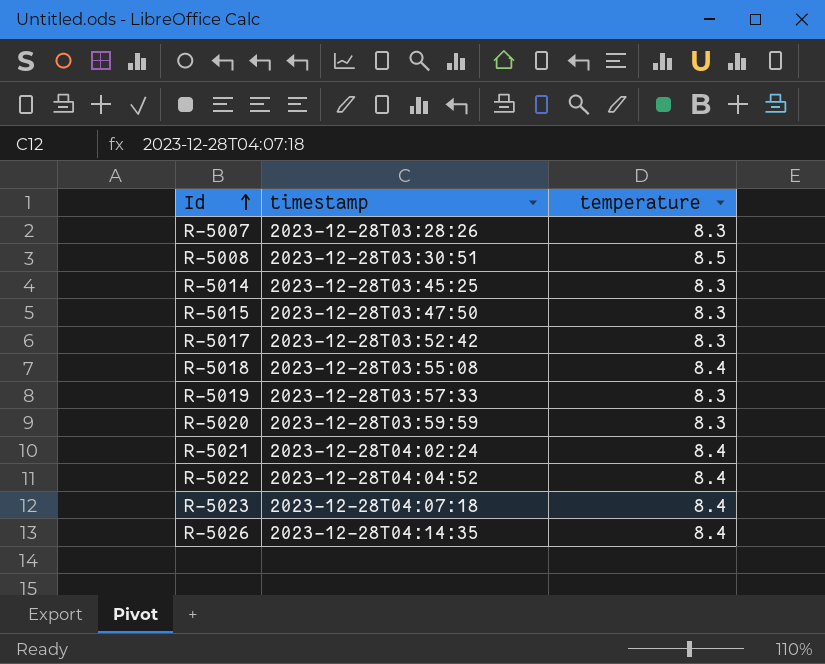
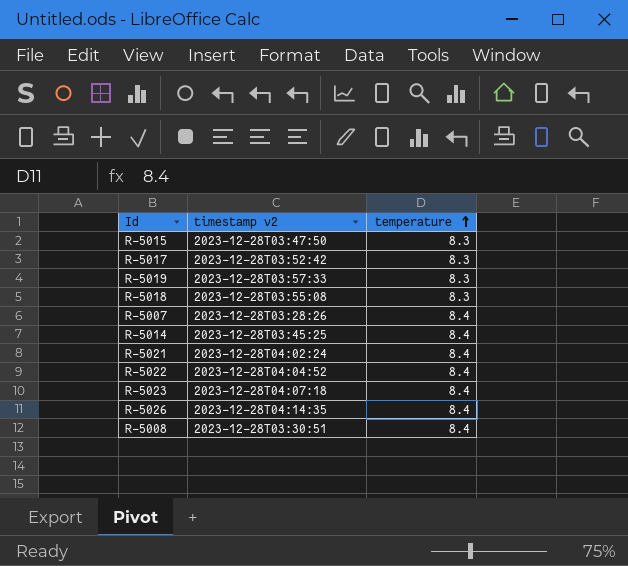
row order: Id ascending -> temperature ascending
column name: timestamp -> timestamp v2
row R-5020: 2023-12-28T03:59:59 | 8.3 -> none
R-5018 | temperature: 8.4 -> 8.3
R-5007 | temperature: 8.3 -> 8.4
R-5014 | temperature: 8.3 -> 8.4
R-5008 | temperature: 8.5 -> 8.4

